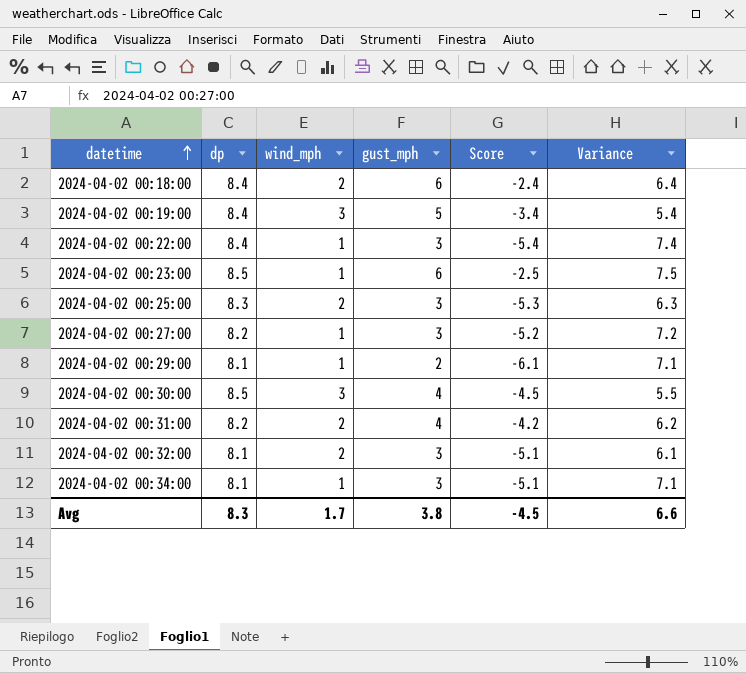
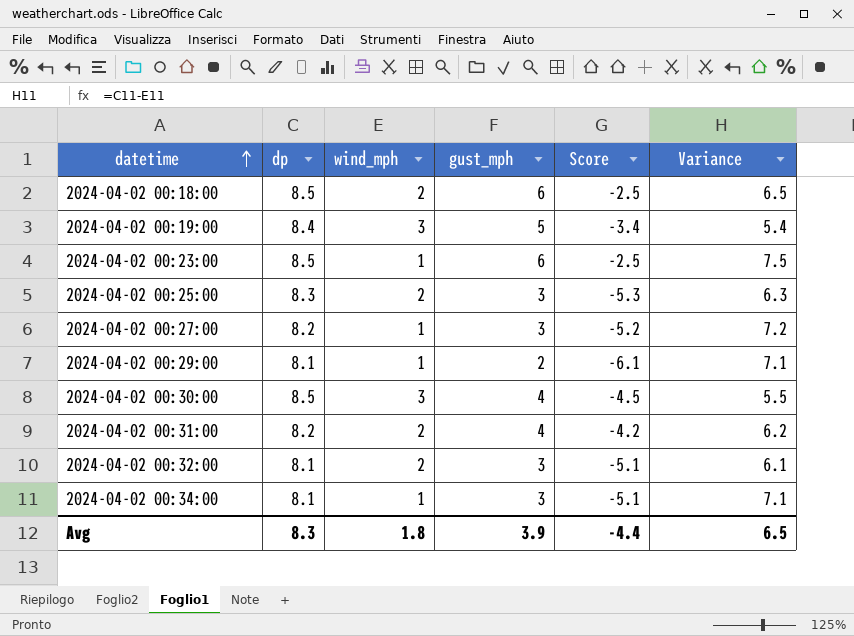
row 2024-04-02 00:22:00: 8.4 | 1 | 3 | -5.4 | 7.4 -> none
2024-04-02 00:18:00 | dp: 8.4 -> 8.5
2024-04-02 00:18:00 | Score: -2.4 -> -2.5
2024-04-02 00:18:00 | Variance: 6.4 -> 6.5
Avg | wind_mph: 1.7 -> 1.8
Avg | gust_mph: 3.8 -> 3.9
Avg | Score: -4.5 -> -4.4
Avg | Variance: 6.6 -> 6.5

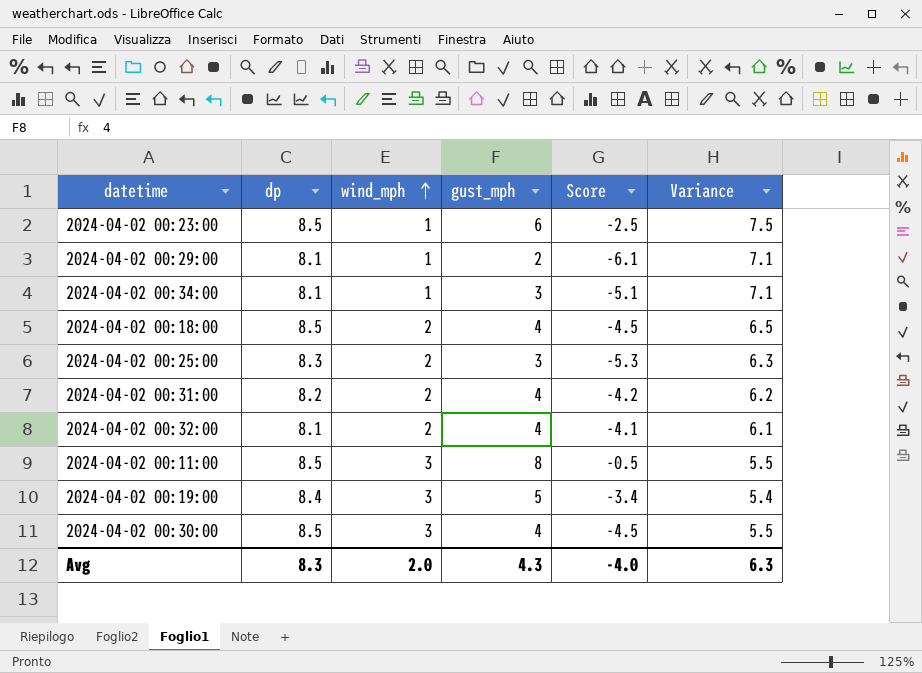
row order: datetime ascending -> wind_mph ascending
row 2024-04-02 00:27:00: 8.2 | 1 | 3 | -5.2 | 7.2 -> none
2024-04-02 00:18:00 | gust_mph: 6 -> 4
2024-04-02 00:18:00 | Score: -2.5 -> -4.5
2024-04-02 00:32:00 | gust_mph: 3 -> 4
2024-04-02 00:32:00 | Score: -5.1 -> -4.1
row 2024-04-02 00:11:00: none -> 8.5 | 3 | 8 | -0.5 | 5.5
Avg | wind_mph: 1.8 -> 2.0
Avg | gust_mph: 3.9 -> 4.3
Avg | Score: -4.4 -> -4.0
Avg | Variance: 6.5 -> 6.3

